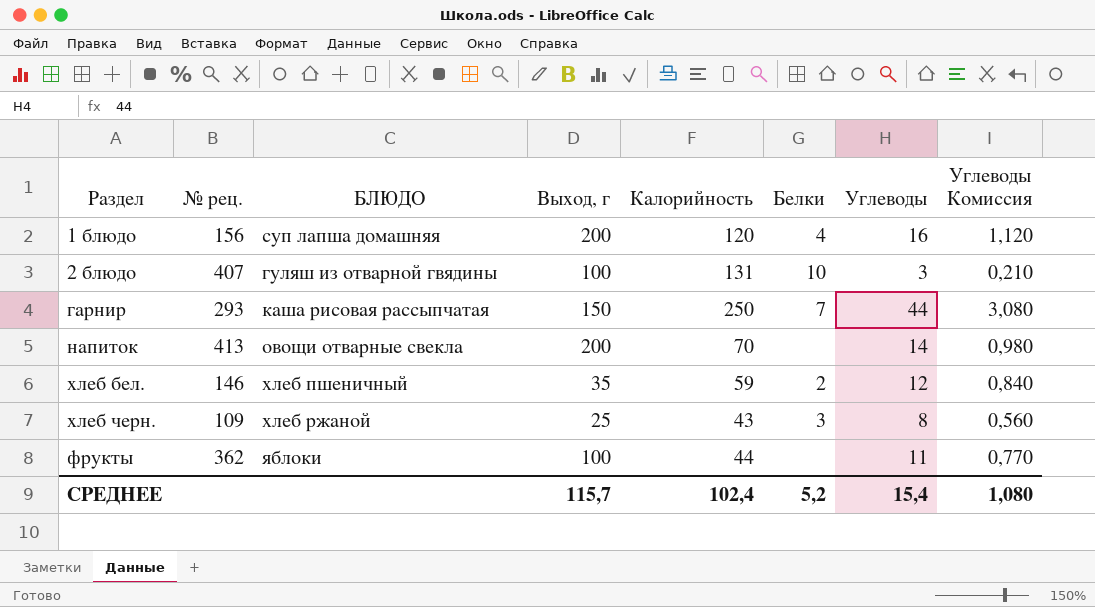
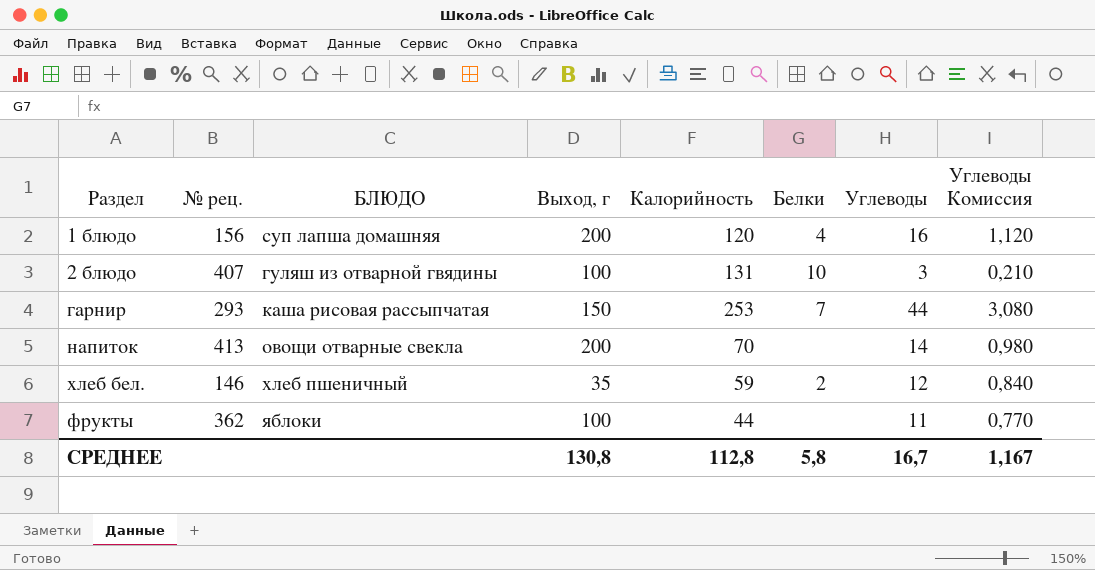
row хлеб черн.: 109 | хлеб ржаной | 25 | 43 | 3 | 8 | 0,560 -> none
гарнир | Калорийность: 250 -> 253
СРЕДНЕЕ | Выход, г: 115,7 -> 130,8
СРЕДНЕЕ | Калорийность: 102,4 -> 112,8
СРЕДНЕЕ | Белки: 5,2 -> 5,8
СРЕДНЕЕ | Углеводы: 15,4 -> 16,7
СРЕДНЕЕ | Углеводы Комиссия: 1,080 -> 1,167

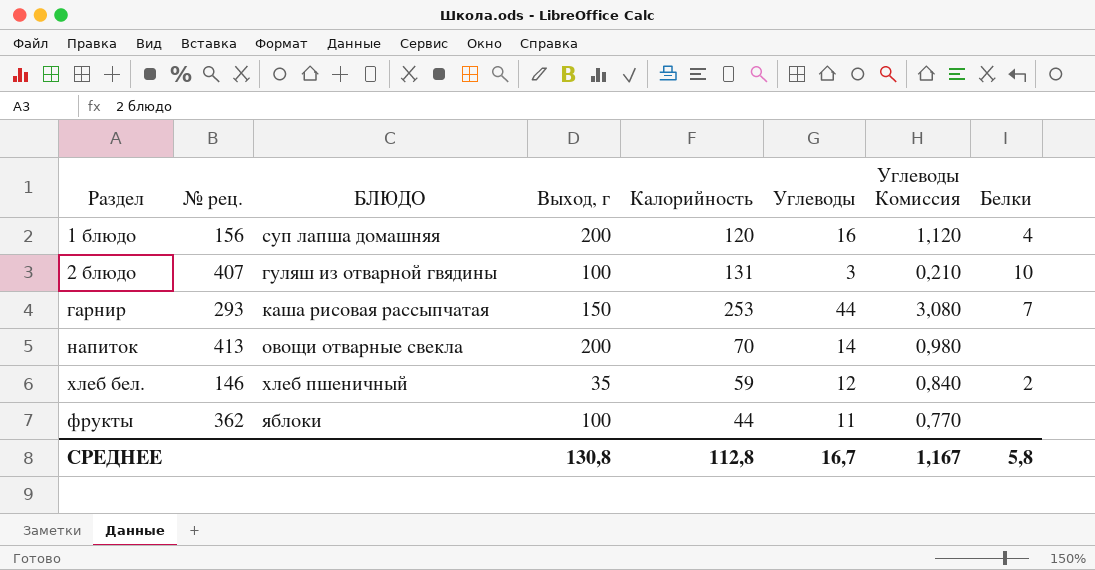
column Белки | position: 6 -> 8

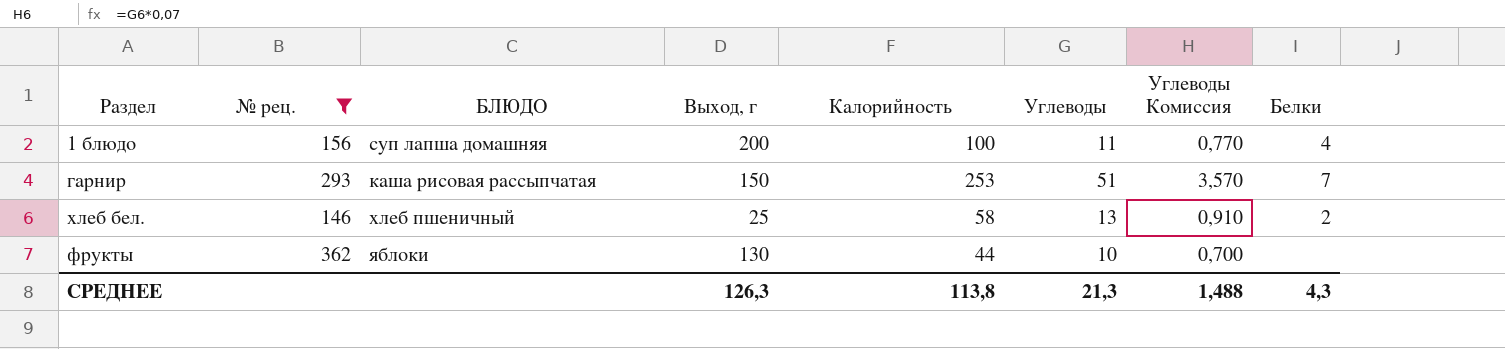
filter: none -> № рец. <= 362
1 блюдо | Калорийность: 120 -> 100
1 блюдо | Углеводы: 16 -> 11
1 блюдо | Углеводы Комиссия: 1,120 -> 0,770
гарнир | Углеводы: 44 -> 51
гарнир | Углеводы Комиссия: 3,080 -> 3,570
хлеб бел. | Выход, г: 35 -> 25
хлеб бел. | Калорийность: 59 -> 58
хлеб бел. | Углеводы: 12 -> 13
хлеб бел. | Углеводы Комиссия: 0,840 -> 0,910
фрукты | Выход, г: 100 -> 130
фрукты | Углеводы: 11 -> 10
фрукты | Углеводы Комиссия: 0,770 -> 0,700
СРЕДНЕЕ | Выход, г: 130,8 -> 126,3
СРЕДНЕЕ | Калорийность: 112,8 -> 113,8
СРЕДНЕЕ | Углеводы: 16,7 -> 21,3
СРЕДНЕЕ | Углеводы Комиссия: 1,167 -> 1,488
СРЕДНЕЕ | Белки: 5,8 -> 4,3

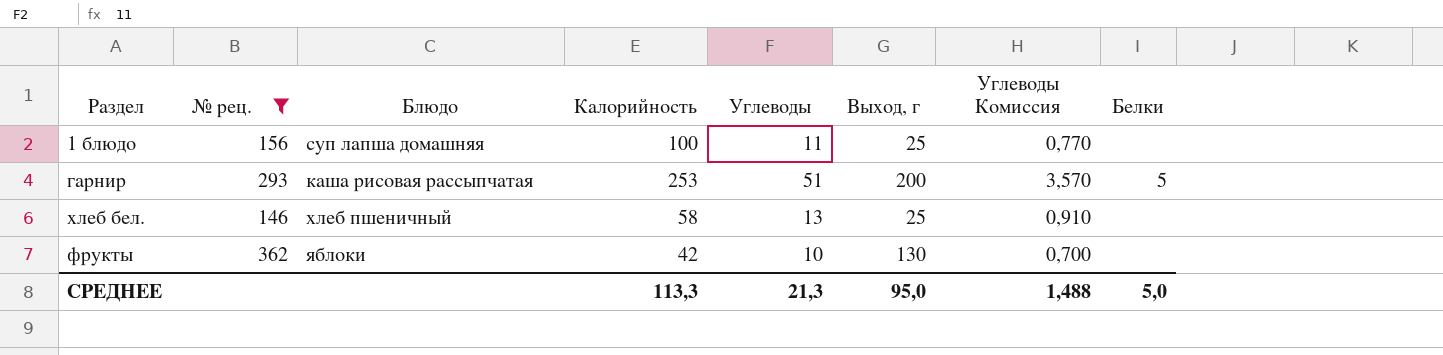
column name: БЛЮДО -> Блюдо
column Выход, г | position: 4 -> 6
1 блюдо | Выход, г: 200 -> 25
1 блюдо | Белки: 4 -> none
гарнир | Выход, г: 150 -> 200
гарнир | Белки: 7 -> 5
хлеб бел. | Белки: 2 -> none
фрукты | Калорийность: 44 -> 42
СРЕДНЕЕ | Калорийность: 113,8 -> 113,3
СРЕДНЕЕ | Выход, г: 126,3 -> 95,0
СРЕДНЕЕ | Белки: 4,3 -> 5,0

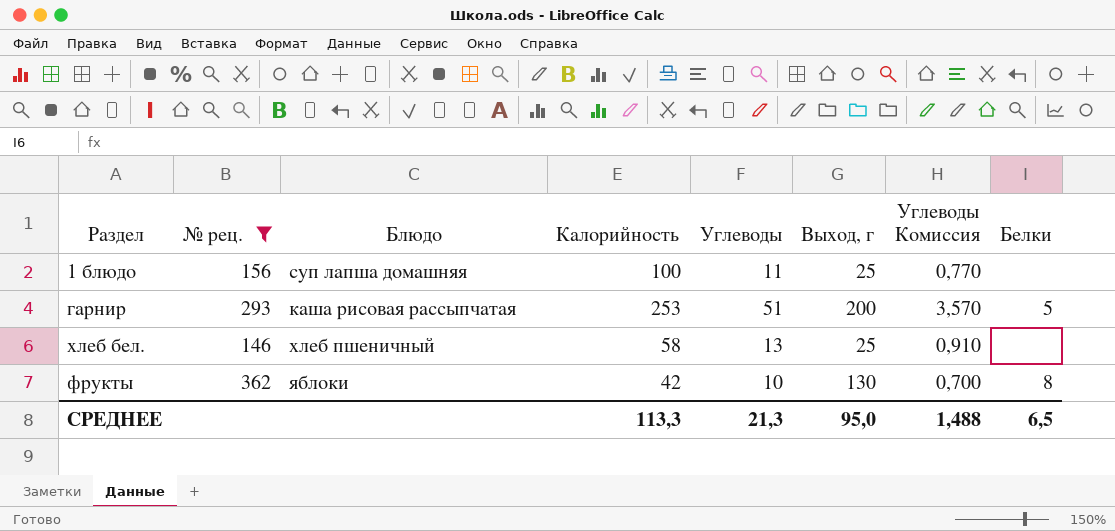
фрукты | Белки: none -> 8
СРЕДНЕЕ | Белки: 5,0 -> 6,5

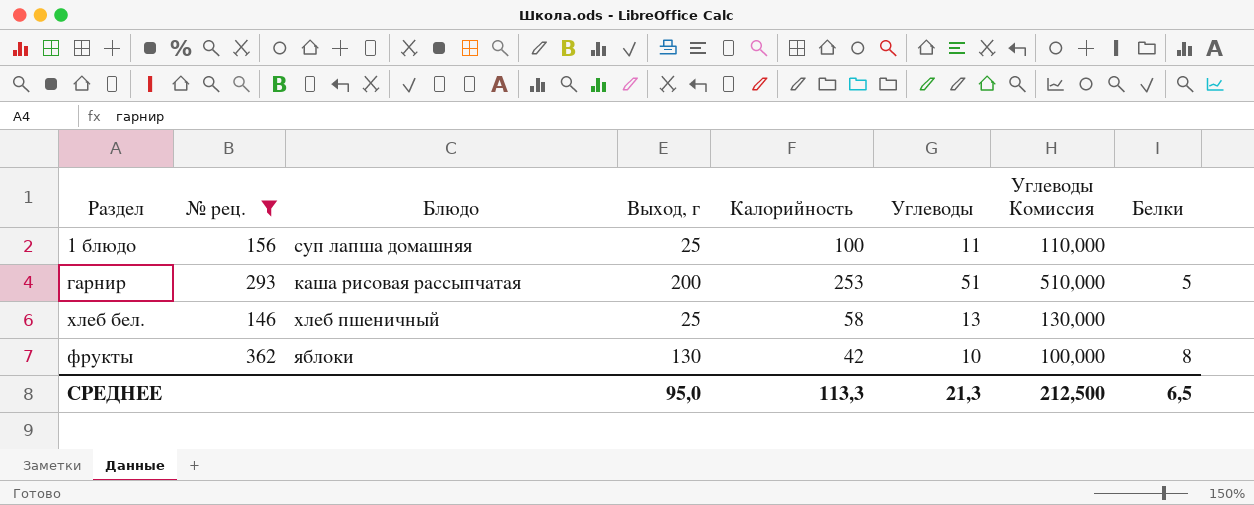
column Выход, г | position: 6 -> 4
column Углеводы Комиссия | formula: [Углеводы] * 0,07 -> [Углеводы] * 10
СРЕДНЕЕ | Углеводы Комиссия: 1,488 -> 212,500

